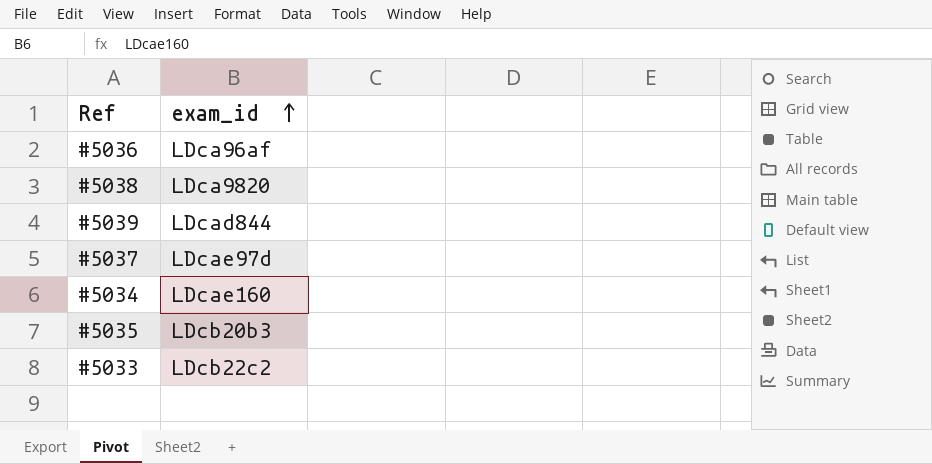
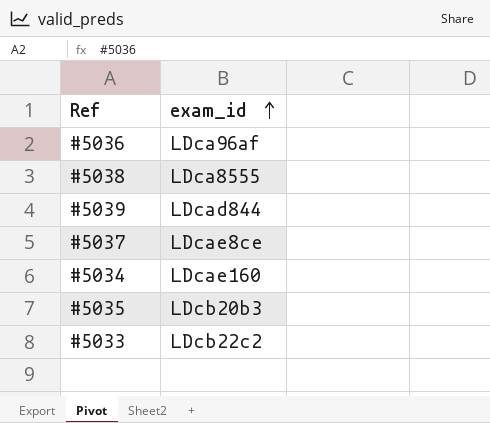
#5038 | exam_id: LDca9820 -> LDca8555
#5037 | exam_id: LDcae97d -> LDcae8ce

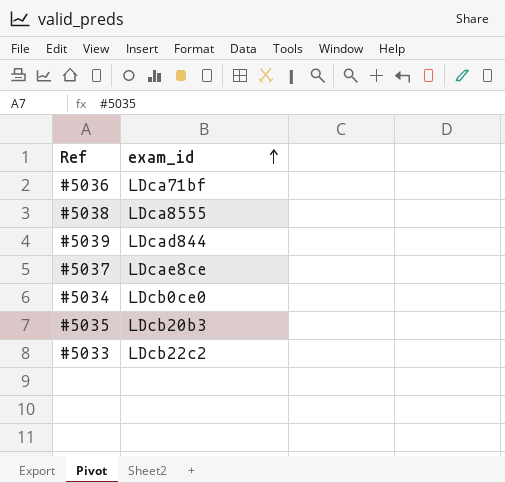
#5036 | exam_id: LDca96af -> LDca71bf
#5034 | exam_id: LDcae160 -> LDcb0ce0

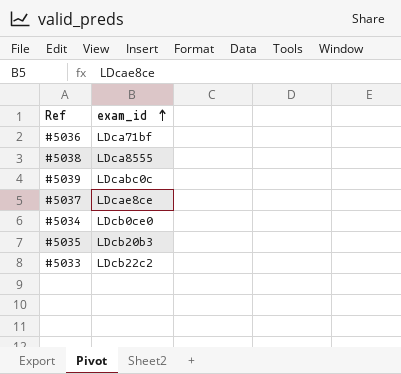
#5039 | exam_id: LDcad844 -> LDcabc0c

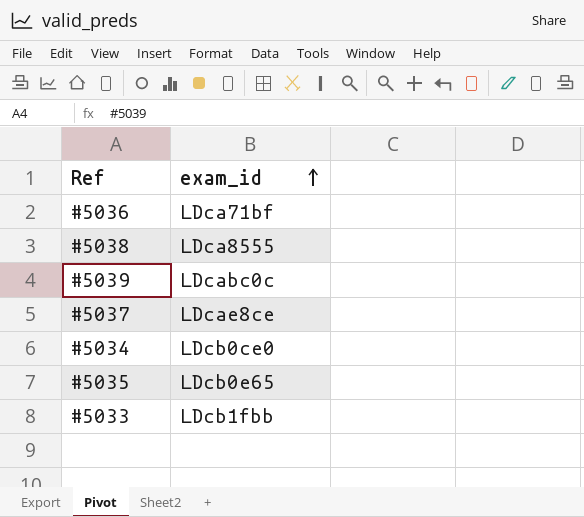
#5035 | exam_id: LDcb20b3 -> LDcb0e65
#5033 | exam_id: LDcb22c2 -> LDcb1fbb

